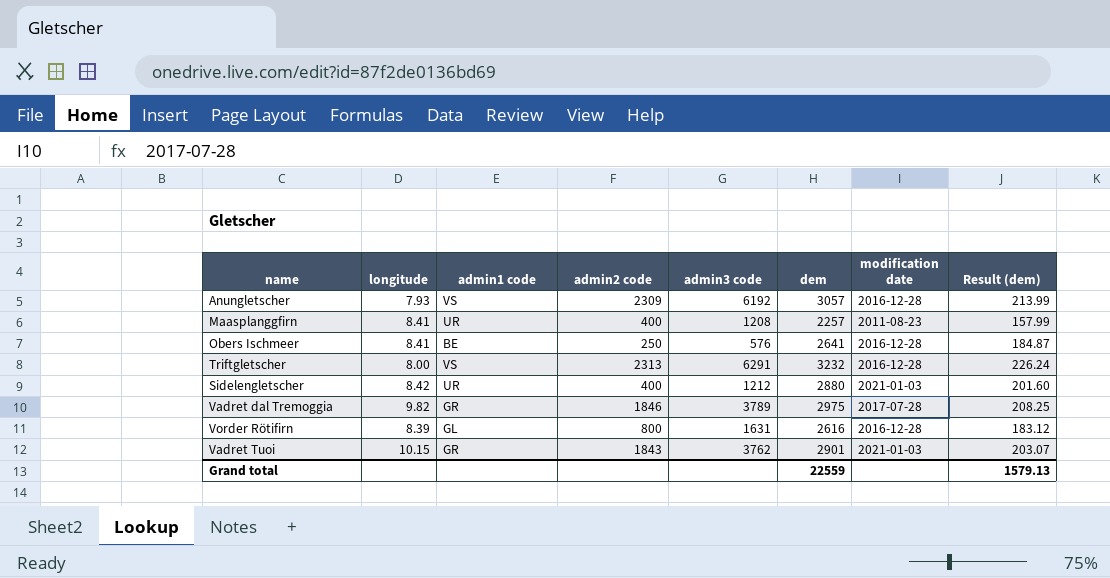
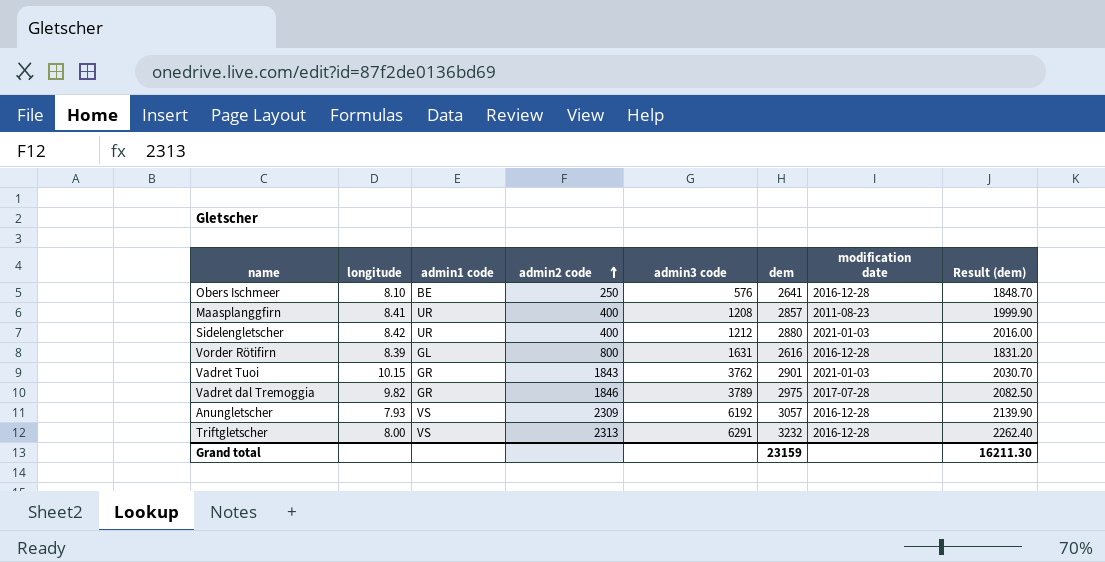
row order: none -> admin2 code ascending
column Result (dem) | formula: [dem] * 0.07 -> [dem] * 0.7
Obers Ischmeer | longitude: 8.41 -> 8.10
Maasplanggfirn | dem: 2257 -> 2857
Grand total | dem: 22559 -> 23159
Grand total | Result (dem): 1579.13 -> 16211.30

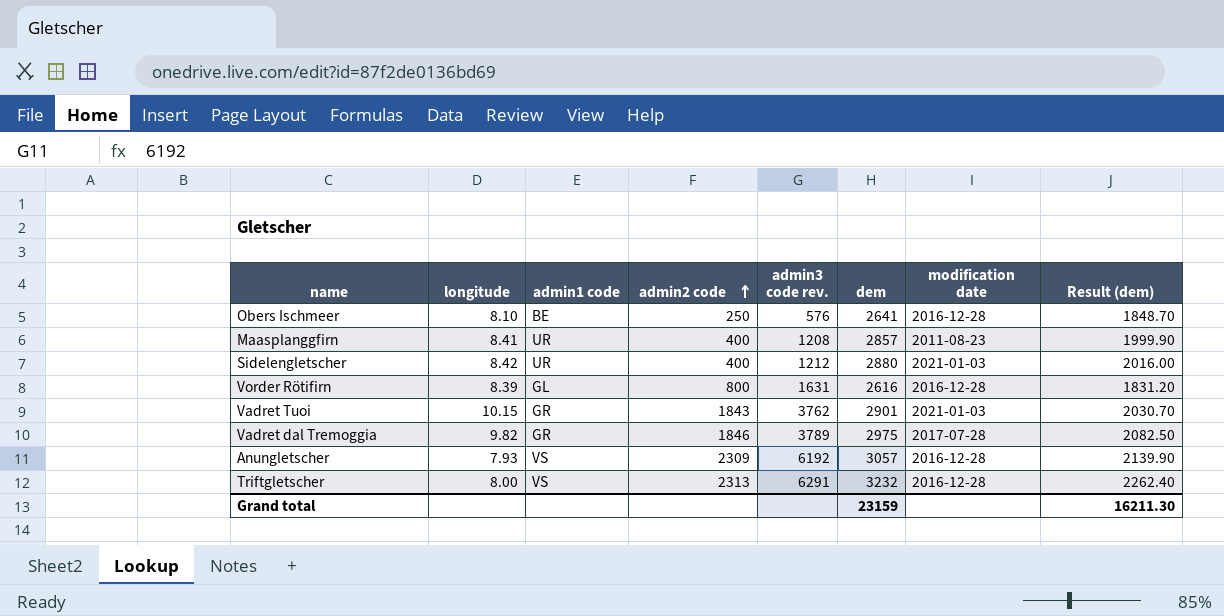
column name: admin3 code -> admin3 code rev.

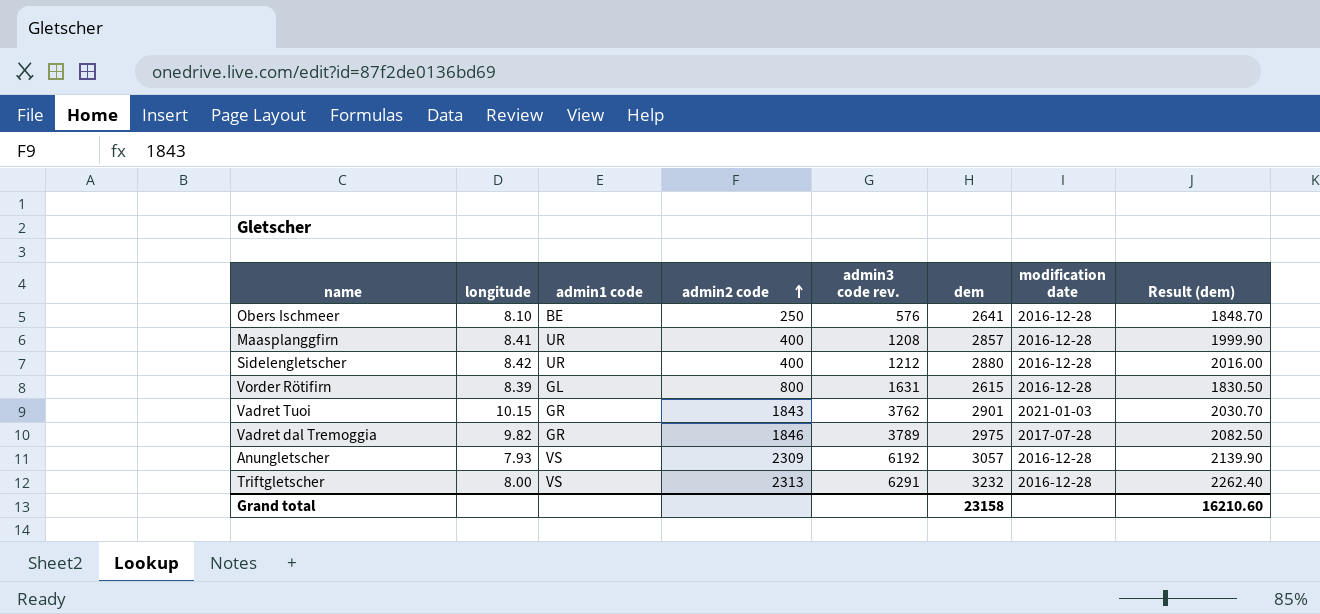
Maasplanggfirn | modification date: 2011-08-23 -> 2016-12-28
Sidelengletscher | modification date: 2021-01-03 -> 2016-12-28
Vorder Rötifirn | dem: 2616 -> 2615
Vorder Rötifirn | Result (dem): 1831.20 -> 1830.50
Grand total | dem: 23159 -> 23158
Grand total | Result (dem): 16211.30 -> 16210.60

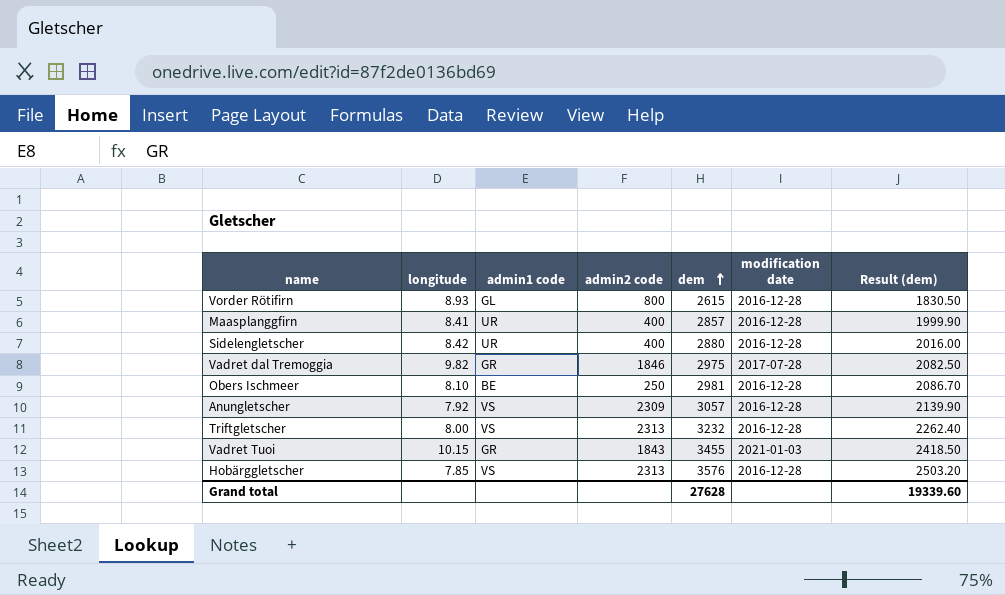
row order: admin2 code ascending -> dem ascending
column admin3 code rev. | position: 5 -> none
Vorder Rötifirn | longitude: 8.39 -> 8.93
Obers Ischmeer | dem: 2641 -> 2981
Obers Ischmeer | Result (dem): 1848.70 -> 2086.70
Anungletscher | longitude: 7.93 -> 7.92
Vadret Tuoi | dem: 2901 -> 3455
Vadret Tuoi | Result (dem): 2030.70 -> 2418.50
row Hobärggletscher: none -> 7.85 | VS | 2313 | 3576 | 2016-12-28 | 2503.20
Grand total | dem: 23158 -> 27628
Grand total | Result (dem): 16210.60 -> 19339.60

